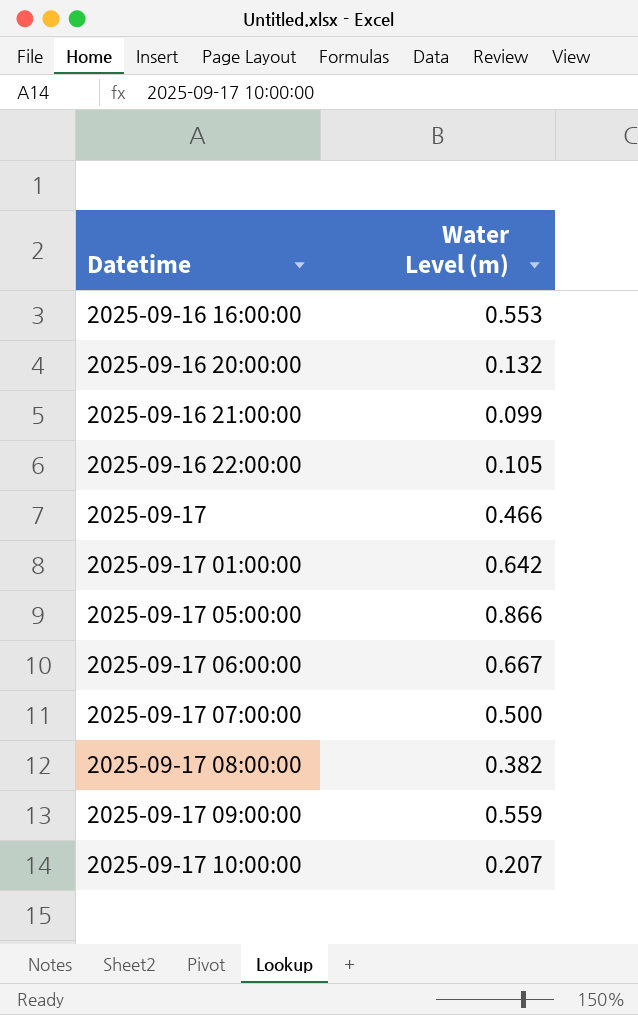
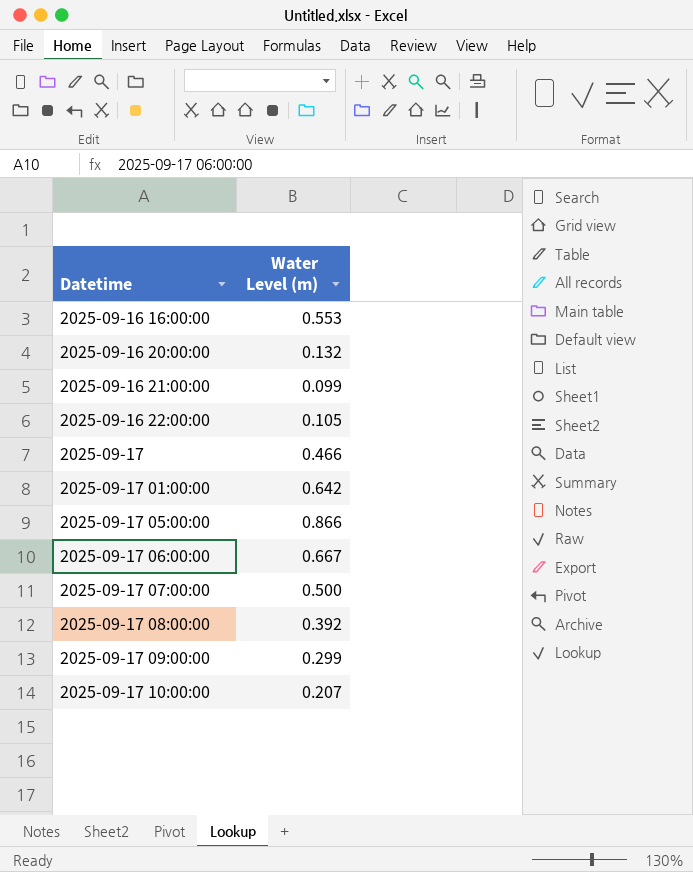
2025-09-17 08:00:00 | Water Level (m): 0.382 -> 0.392
2025-09-17 09:00:00 | Water Level (m): 0.559 -> 0.299

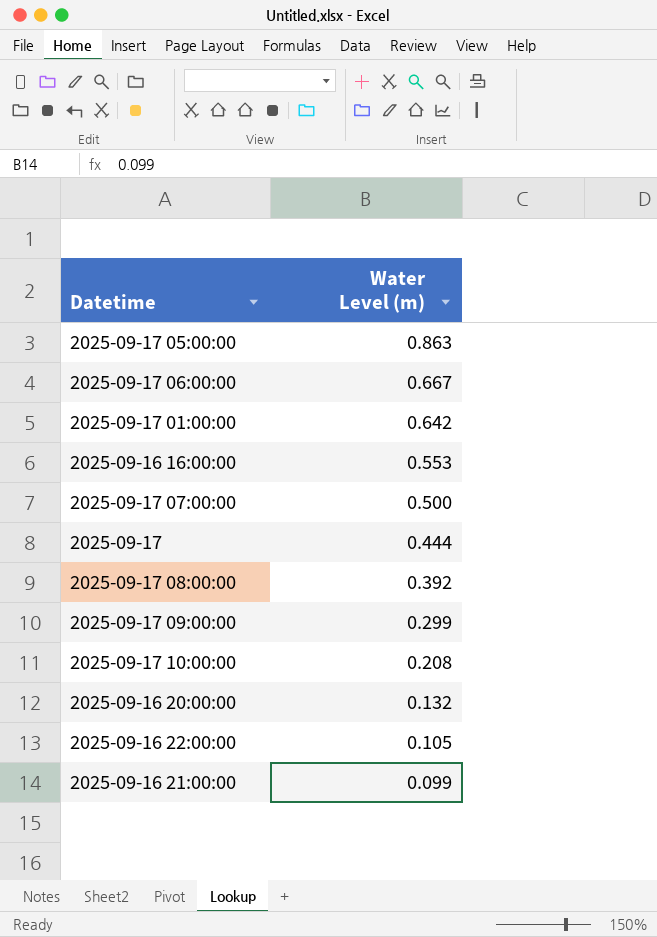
row order: Datetime ascending -> Water Level (m) descending
2025-09-17 05:00:00 | Water Level (m): 0.866 -> 0.863
2025-09-17 | Water Level (m): 0.466 -> 0.444
2025-09-17 10:00:00 | Water Level (m): 0.207 -> 0.208

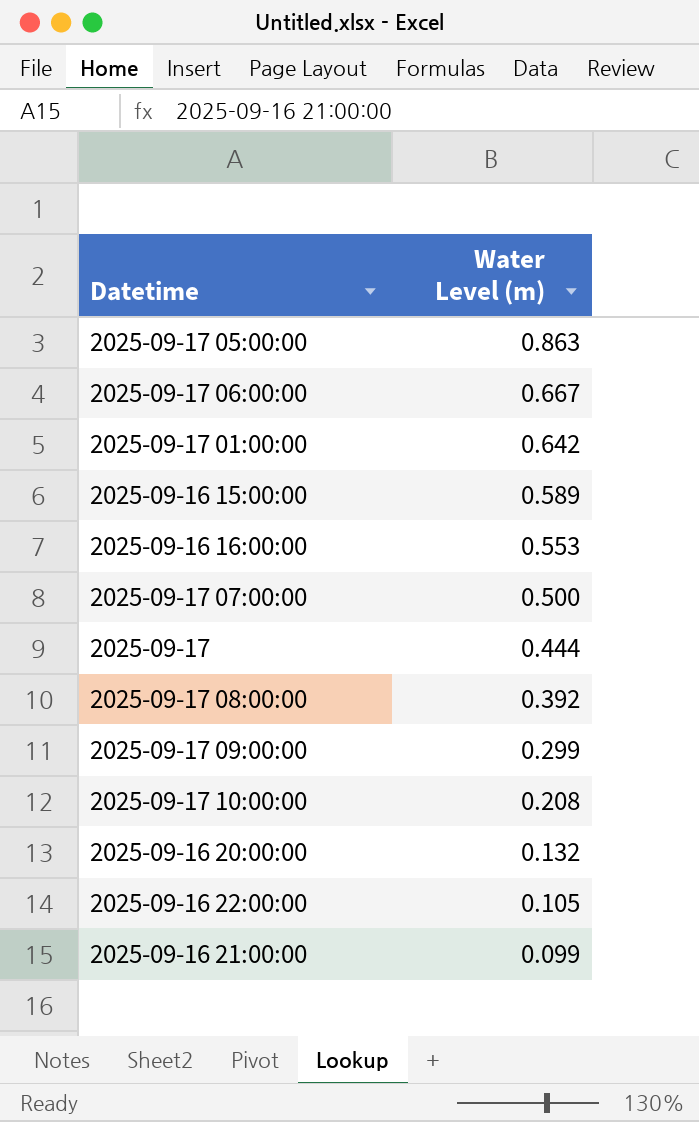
row 2025-09-16 15:00:00: none -> 0.589

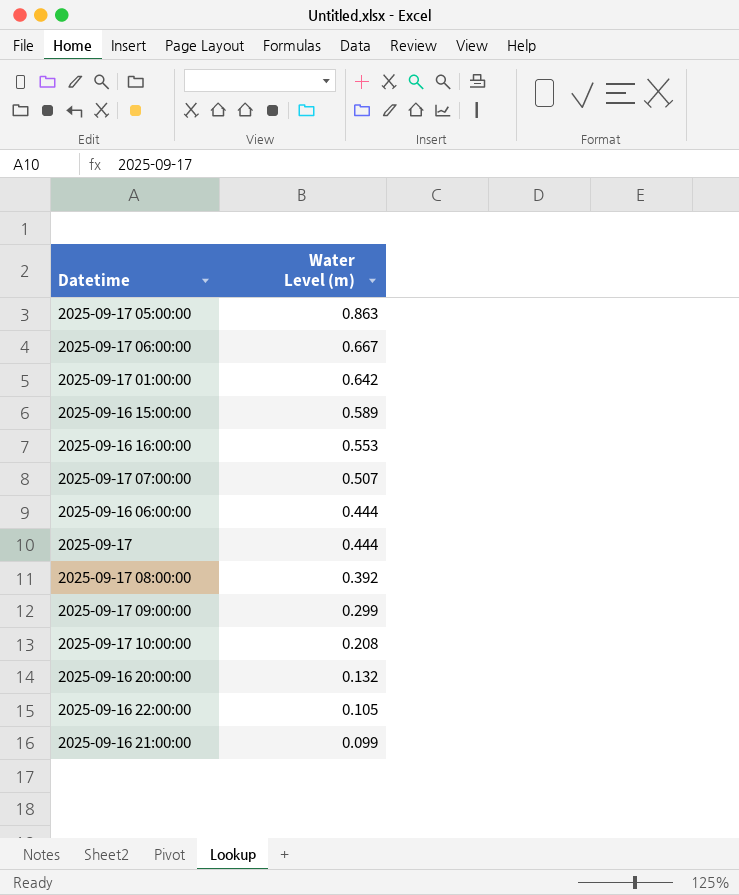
2025-09-17 07:00:00 | Water Level (m): 0.500 -> 0.507
row 2025-09-16 06:00:00: none -> 0.444

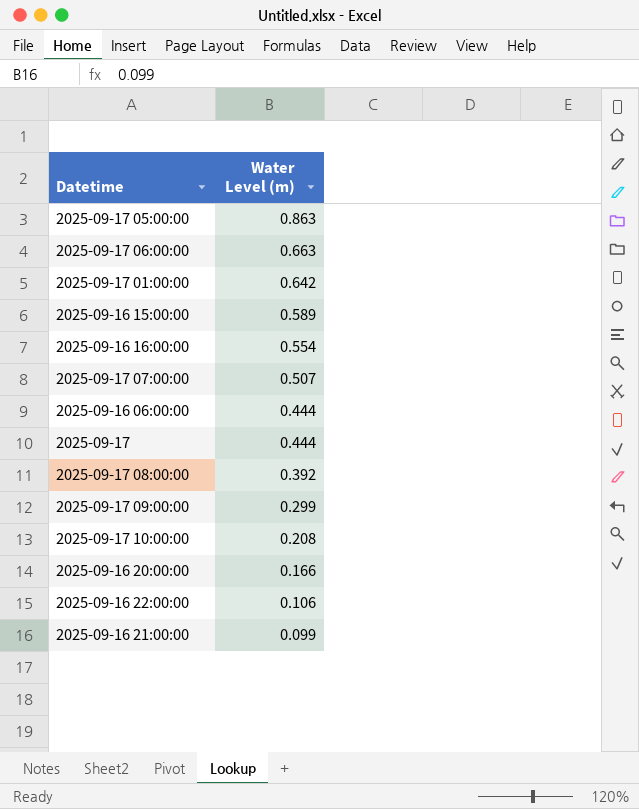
2025-09-17 06:00:00 | Water Level (m): 0.667 -> 0.663
2025-09-16 16:00:00 | Water Level (m): 0.553 -> 0.554
2025-09-16 20:00:00 | Water Level (m): 0.132 -> 0.166
2025-09-16 22:00:00 | Water Level (m): 0.105 -> 0.106

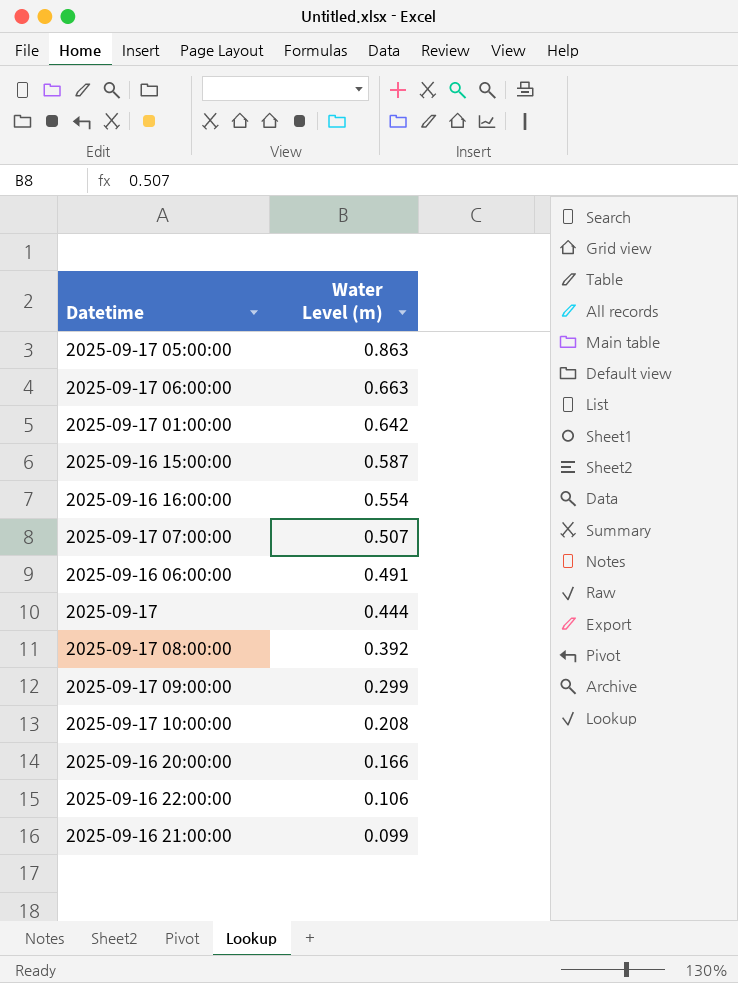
2025-09-16 15:00:00 | Water Level (m): 0.589 -> 0.587
2025-09-16 06:00:00 | Water Level (m): 0.444 -> 0.491

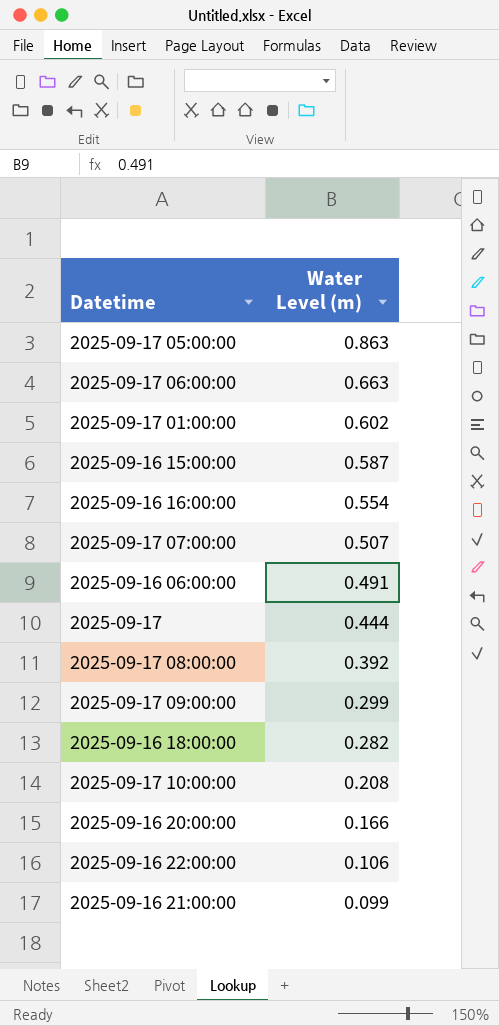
2025-09-17 01:00:00 | Water Level (m): 0.642 -> 0.602
row 2025-09-16 18:00:00: none -> 0.282

